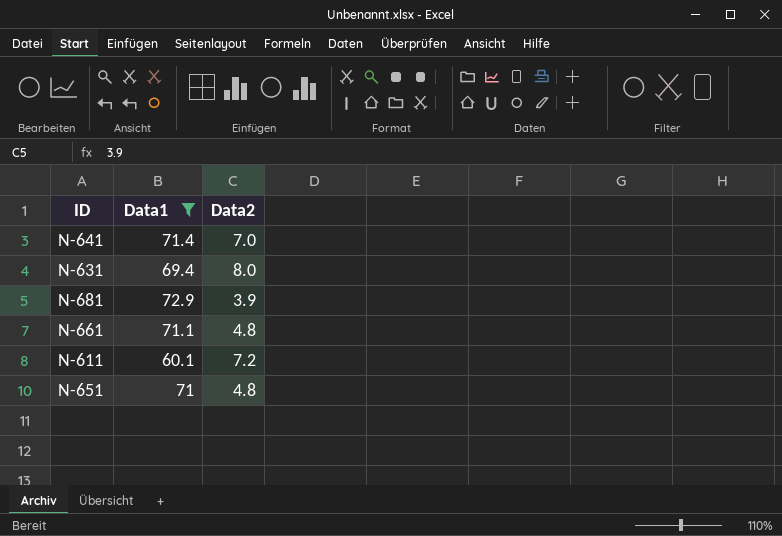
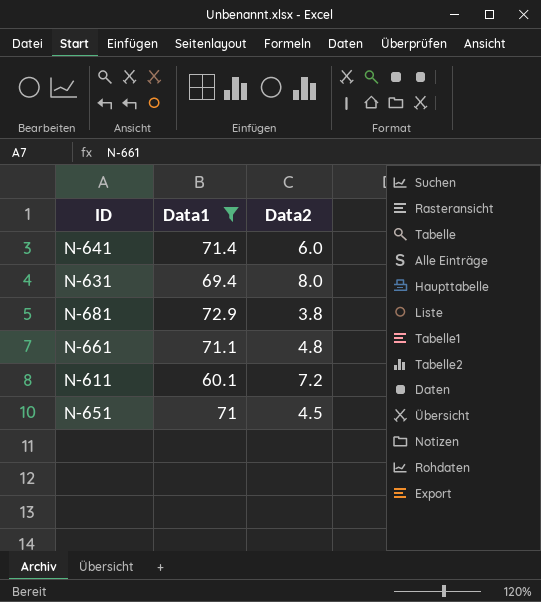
N-641 | Data2: 7.0 -> 6.0
N-681 | Data2: 3.9 -> 3.8
N-651 | Data2: 4.8 -> 4.5

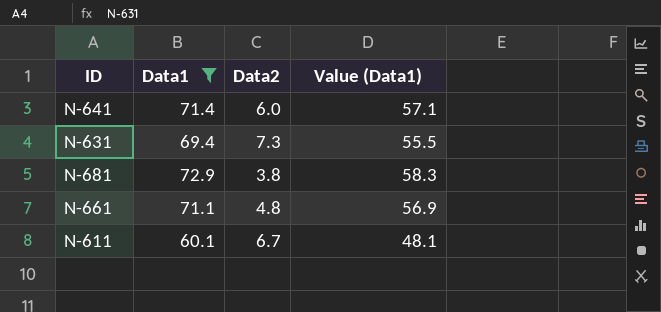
column Value (Data1) | formula: none -> [Data1] * 0.8
row N-651: 71 | 4.5 -> none
N-631 | Data2: 8.0 -> 7.3
N-611 | Data2: 7.2 -> 6.7

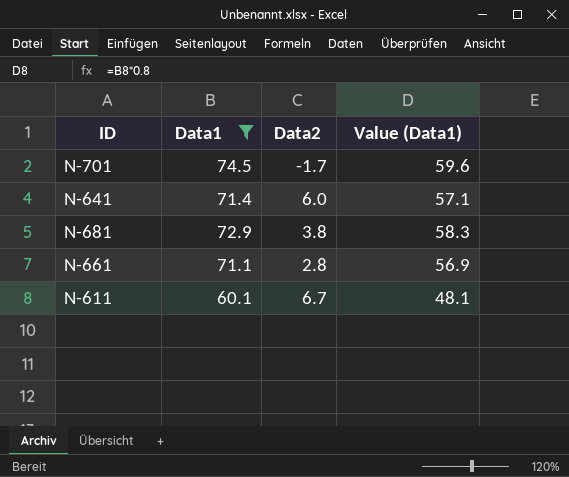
row N-631: 69.4 | 7.3 | 55.5 -> none
row N-701: none -> 74.5 | -1.7 | 59.6
N-661 | Data2: 4.8 -> 2.8

